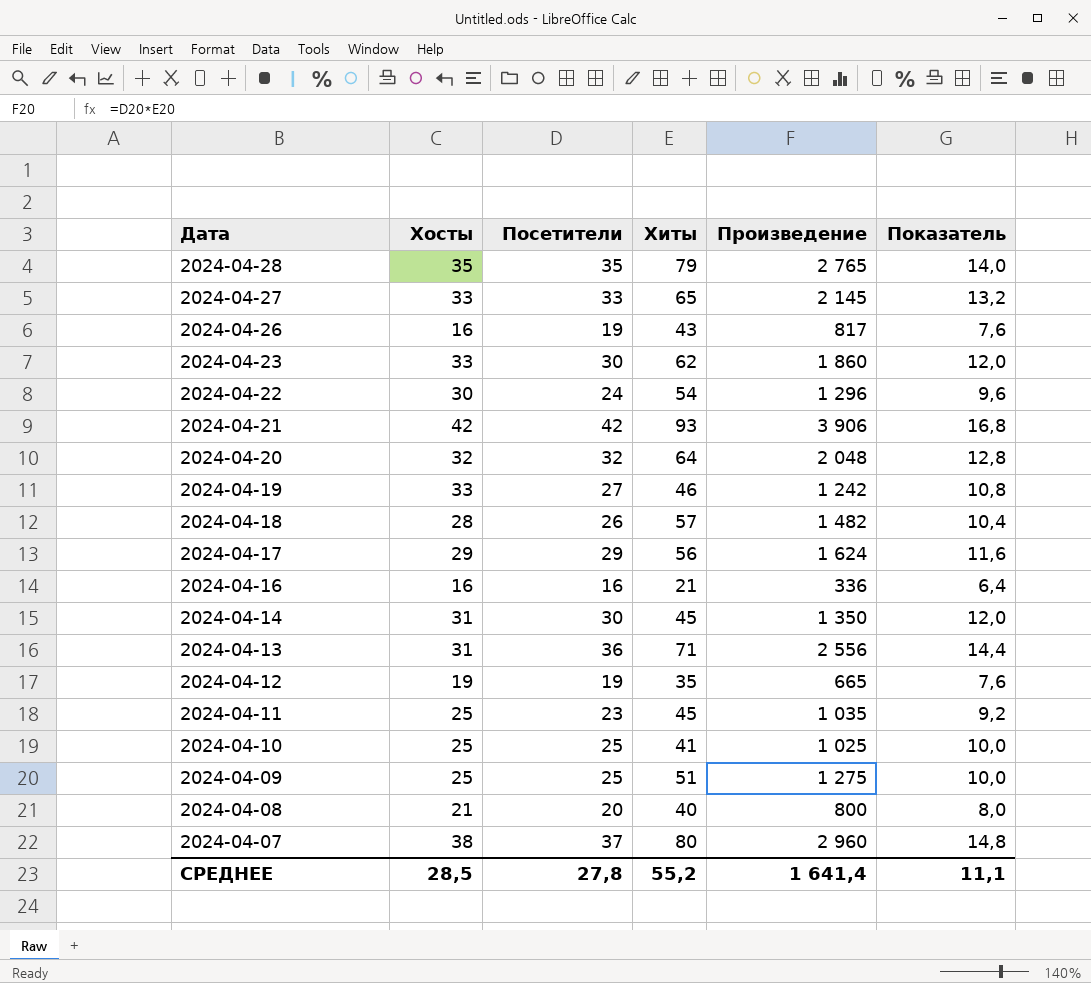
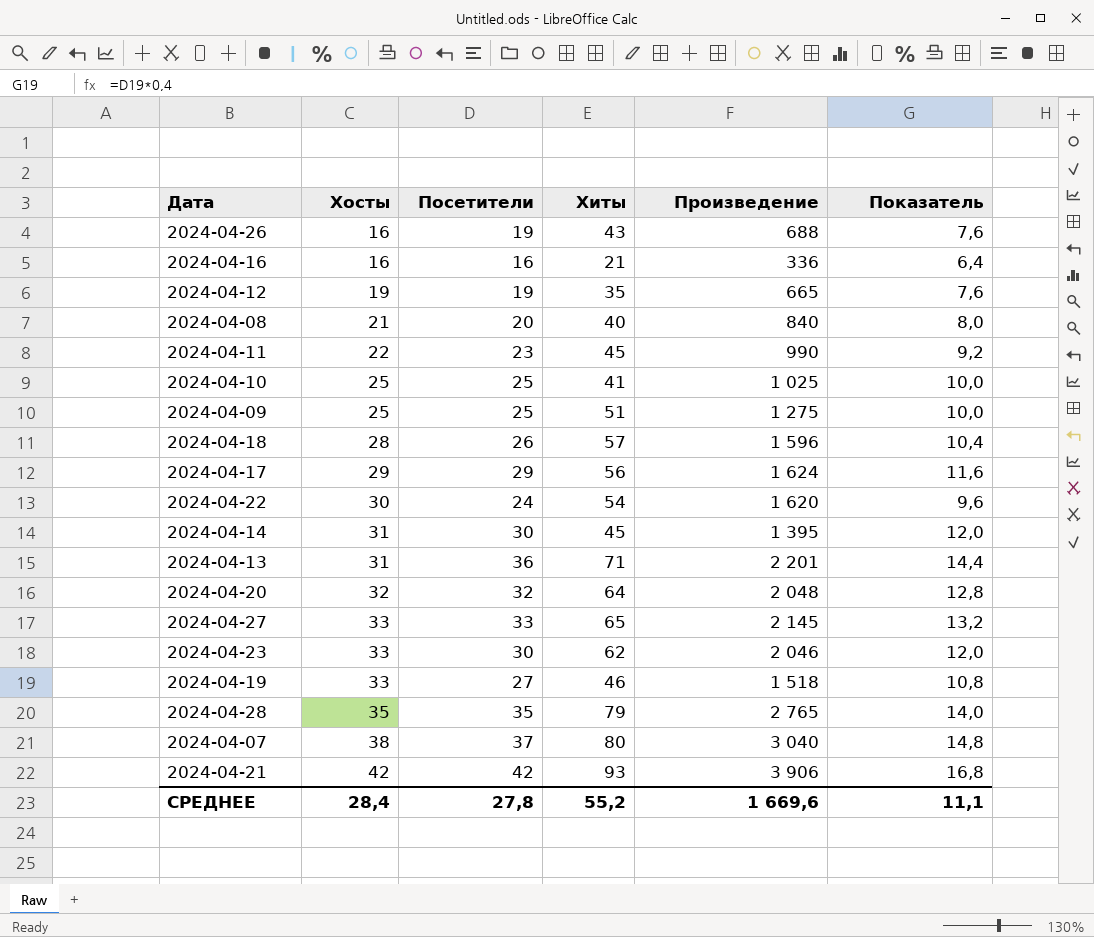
row order: Дата descending -> Хосты ascending
column Произведение | formula: [Посетители] * [Хиты] -> [Хосты] * [Хиты]
2024-04-11 | Хосты: 25 -> 22
СРЕДНЕЕ | Хосты: 28,5 -> 28,4
СРЕДНЕЕ | Произведение: 1 641,4 -> 1 669,6

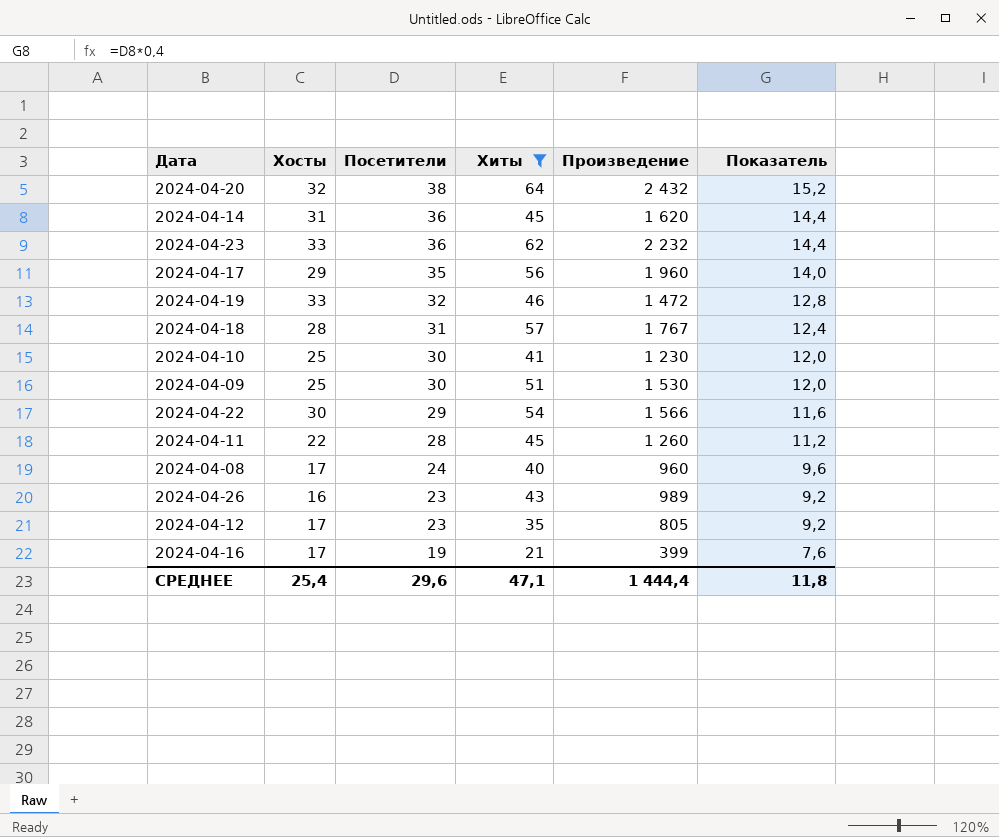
filter: none -> Хиты <= 64
row order: Хосты ascending -> Посетители descending
column Произведение | formula: [Хосты] * [Хиты] -> [Посетители] * [Хиты]
2024-04-20 | Посетители: 32 -> 38
2024-04-20 | Показатель: 12,8 -> 15,2
2024-04-14 | Посетители: 30 -> 36
2024-04-14 | Показатель: 12,0 -> 14,4
2024-04-23 | Посетители: 30 -> 36
2024-04-23 | Показатель: 12,0 -> 14,4
2024-04-17 | Посетители: 29 -> 35
2024-04-17 | Показатель: 11,6 -> 14,0
2024-04-19 | Посетители: 27 -> 32
2024-04-19 | Показатель: 10,8 -> 12,8
2024-04-18 | Посетители: 26 -> 31
2024-04-18 | Показатель: 10,4 -> 12,4
2024-04-10 | Посетители: 25 -> 30
2024-04-10 | Показатель: 10,0 -> 12,0
2024-04-09 | Посетители: 25 -> 30
2024-04-09 | Показатель: 10,0 -> 12,0
2024-04-22 | Посетители: 24 -> 29
2024-04-22 | Показатель: 9,6 -> 11,6
2024-04-11 | Посетители: 23 -> 28
2024-04-11 | Показатель: 9,2 -> 11,2
2024-04-08 | Хосты: 21 -> 17
2024-04-08 | Посетители: 20 -> 24
2024-04-08 | Показатель: 8,0 -> 9,6
2024-04-26 | Посетители: 19 -> 23
2024-04-26 | Показатель: 7,6 -> 9,2
2024-04-12 | Хосты: 19 -> 17
2024-04-12 | Посетители: 19 -> 23
2024-04-12 | Показатель: 7,6 -> 9,2
2024-04-16 | Хосты: 16 -> 17
2024-04-16 | Посетители: 16 -> 19
2024-04-16 | Показатель: 6,4 -> 7,6
СРЕДНЕЕ | Хосты: 28,4 -> 25,4
СРЕДНЕЕ | Посетители: 27,8 -> 29,6
СРЕДНЕЕ | Хиты: 55,2 -> 47,1
СРЕДНЕЕ | Произведение: 1 669,6 -> 1 444,4
СРЕДНЕЕ | Показатель: 11,1 -> 11,8

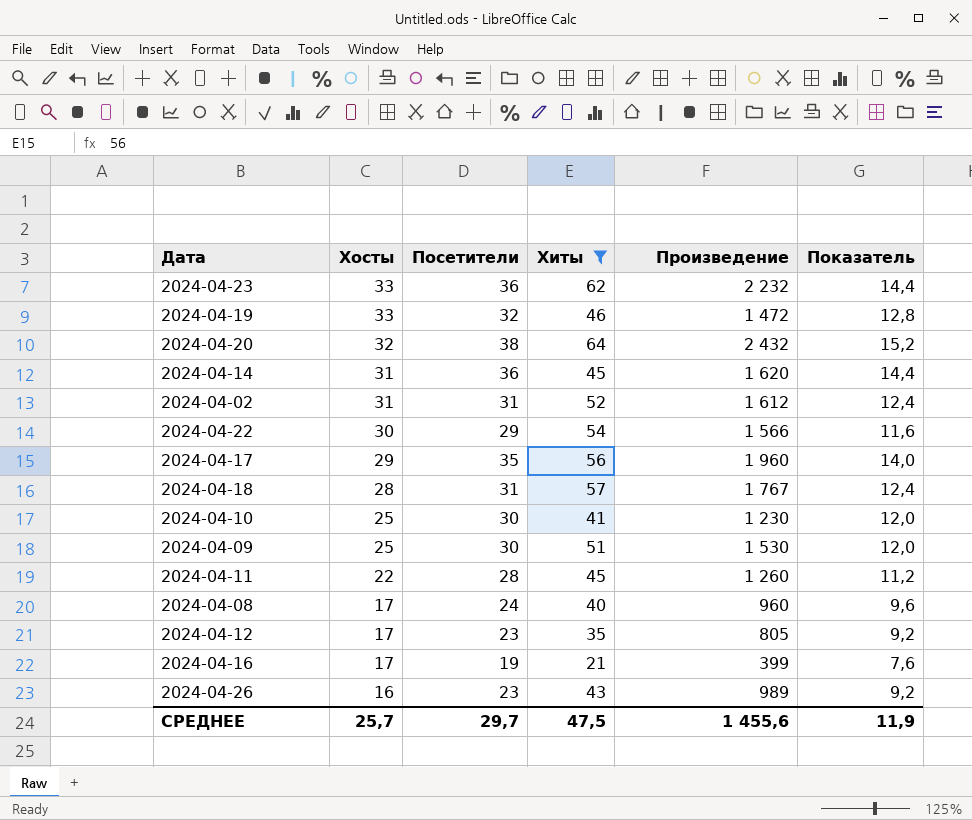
row order: Посетители descending -> Хосты descending
row 2024-04-02: none -> 31 | 31 | 52 | 1 612 | 12,4
СРЕДНЕЕ | Хосты: 25,4 -> 25,7
СРЕДНЕЕ | Посетители: 29,6 -> 29,7
СРЕДНЕЕ | Хиты: 47,1 -> 47,5
СРЕДНЕЕ | Произведение: 1 444,4 -> 1 455,6
СРЕДНЕЕ | Показатель: 11,8 -> 11,9

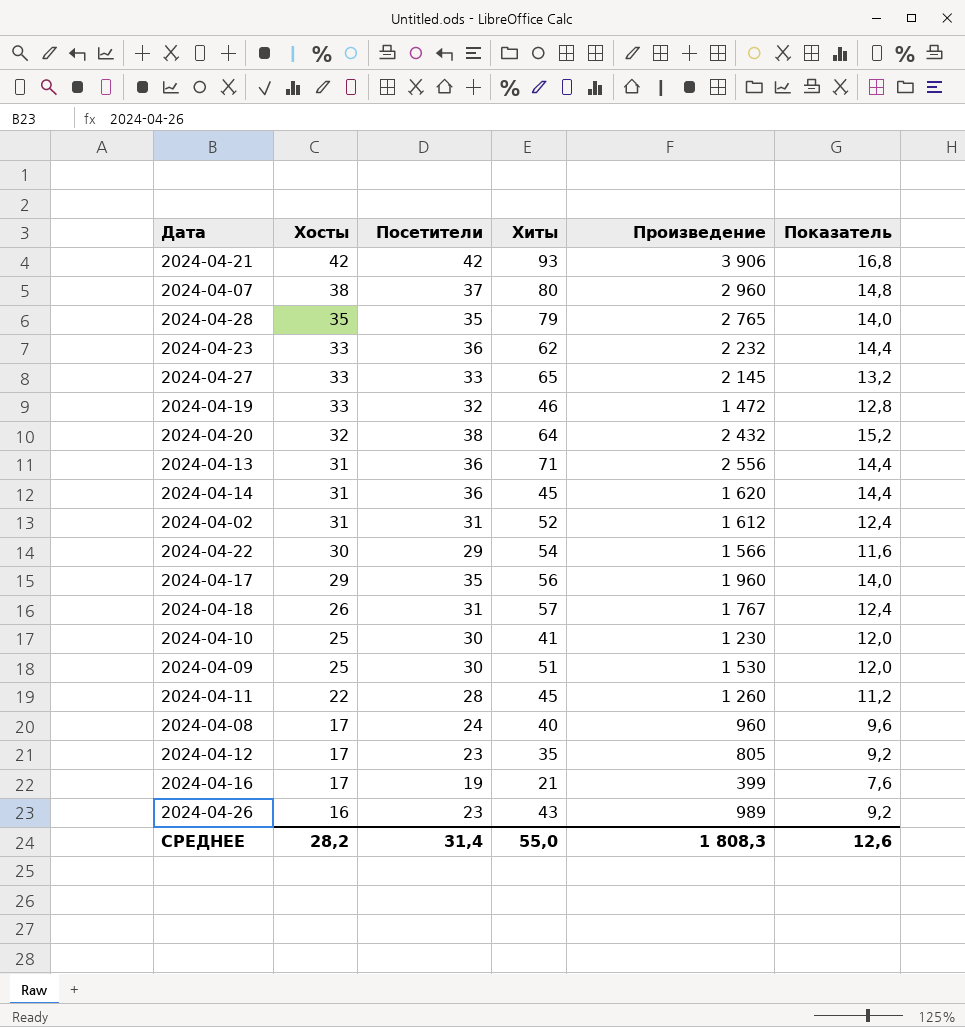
filter: Хиты <= 64 -> none
2024-04-18 | Хосты: 28 -> 26
СРЕДНЕЕ | Хосты: 25,7 -> 28,2
СРЕДНЕЕ | Посетители: 29,7 -> 31,4
СРЕДНЕЕ | Хиты: 47,5 -> 55,0
СРЕДНЕЕ | Произведение: 1 455,6 -> 1 808,3
СРЕДНЕЕ | Показатель: 11,9 -> 12,6

